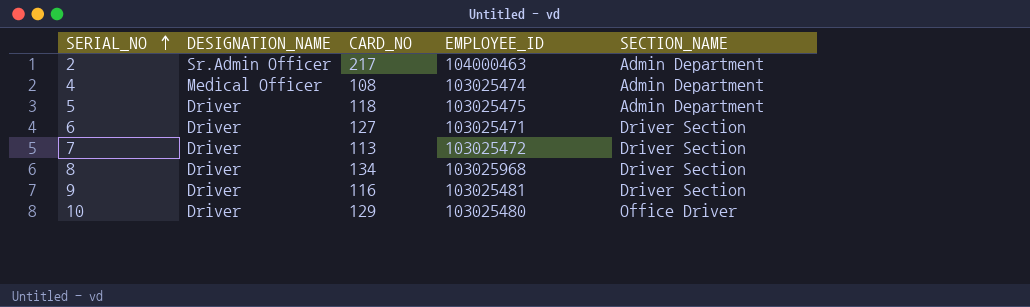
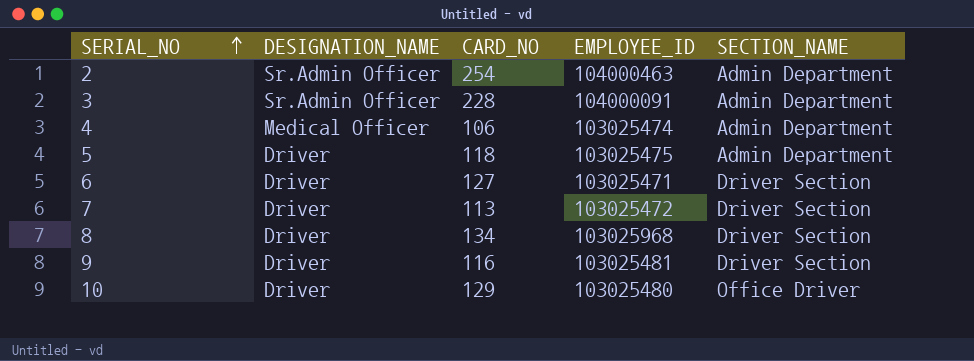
2 | CARD_NO: 217 -> 254
row 3: none -> Sr.Admin Officer | 228 | 104000091 | Admin Department
4 | CARD_NO: 108 -> 106

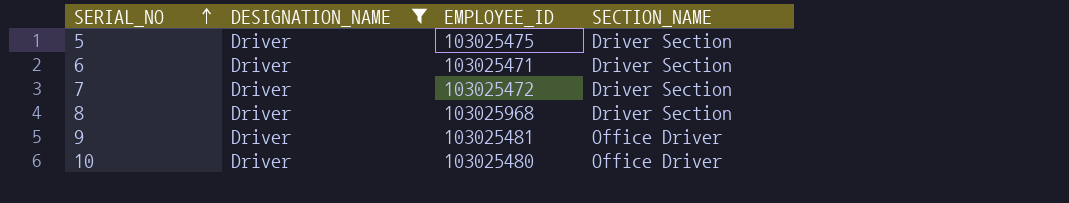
filter: none -> DESIGNATION_NAME = Driver
column CARD_NO | position: 3 -> none
5 | SECTION_NAME: Admin Department -> Driver Section
9 | SECTION_NAME: Driver Section -> Office Driver

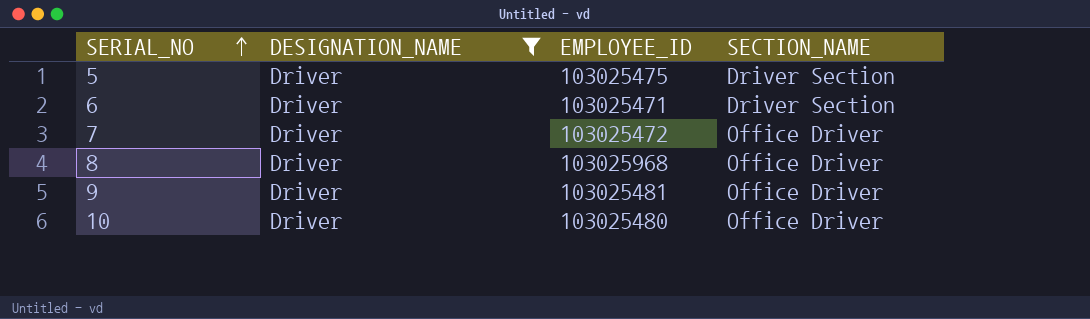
7 | SECTION_NAME: Driver Section -> Office Driver
8 | SECTION_NAME: Driver Section -> Office Driver

